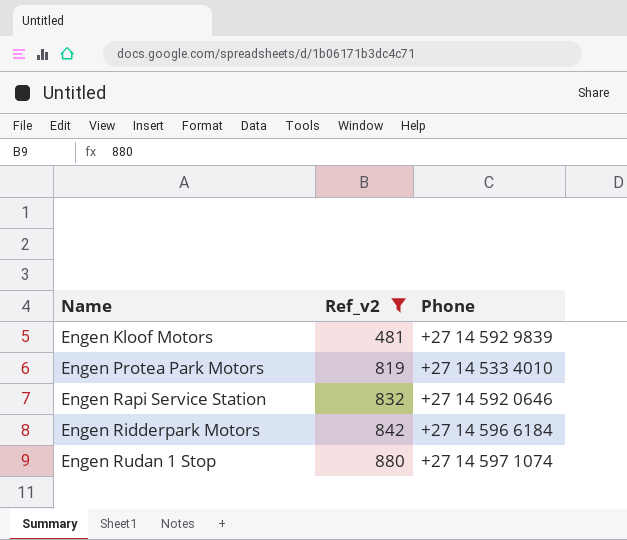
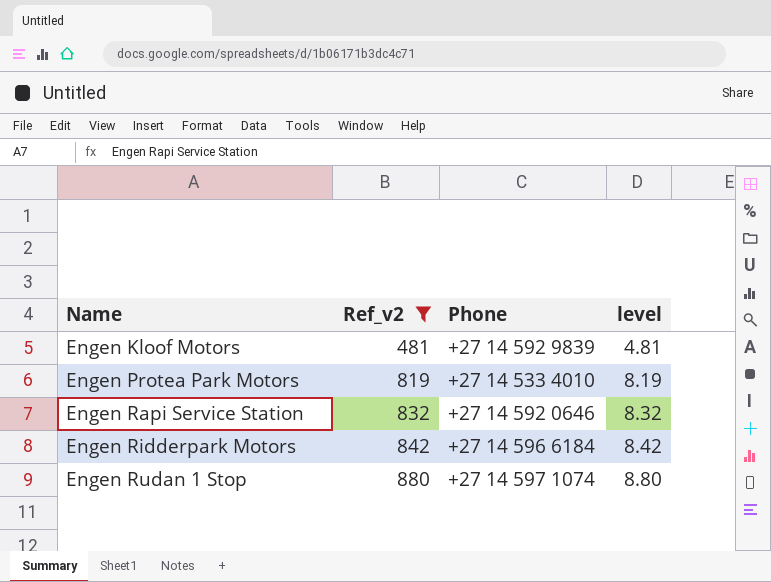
column level | formula: none -> [Ref_v2] * 0.01

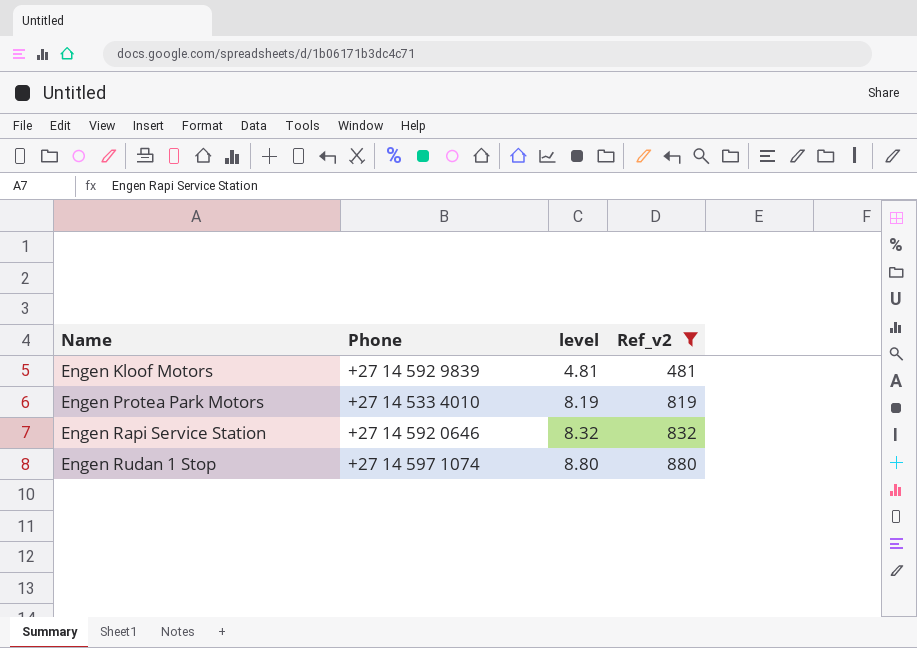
column Ref_v2 | position: 2 -> 4
row Engen Ridderpark Motors: 842 | +27 14 596 6184 | 8.42 -> none

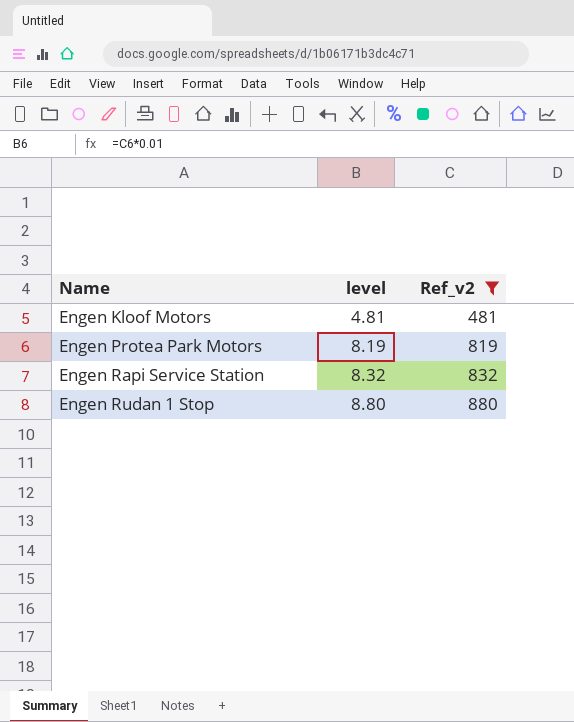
column Phone | position: 2 -> none

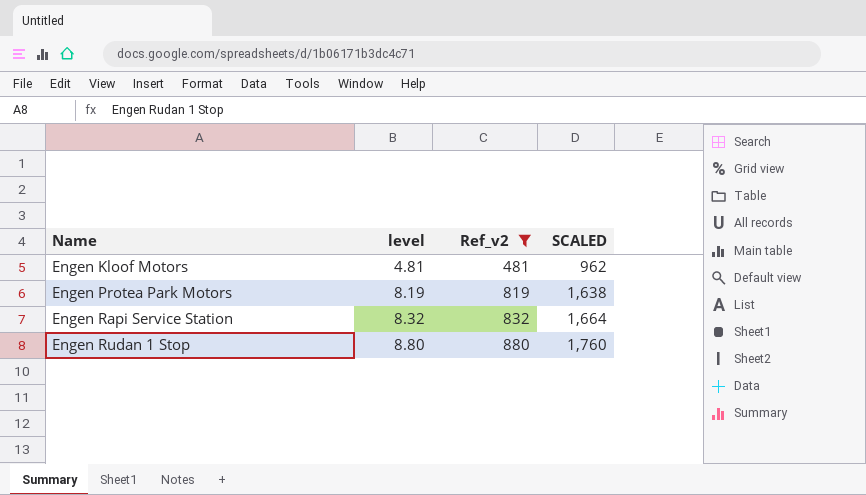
column SCALED | formula: none -> [Ref_v2] * 2

